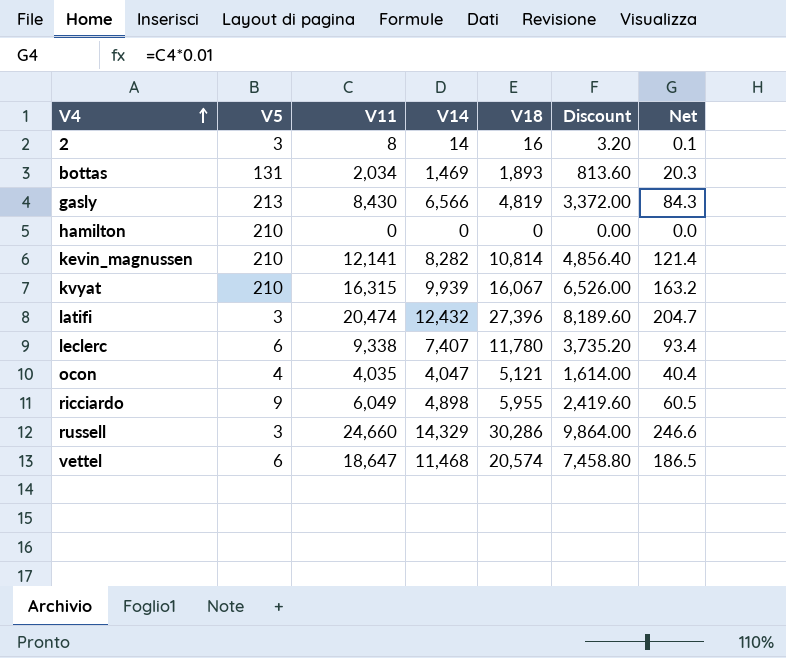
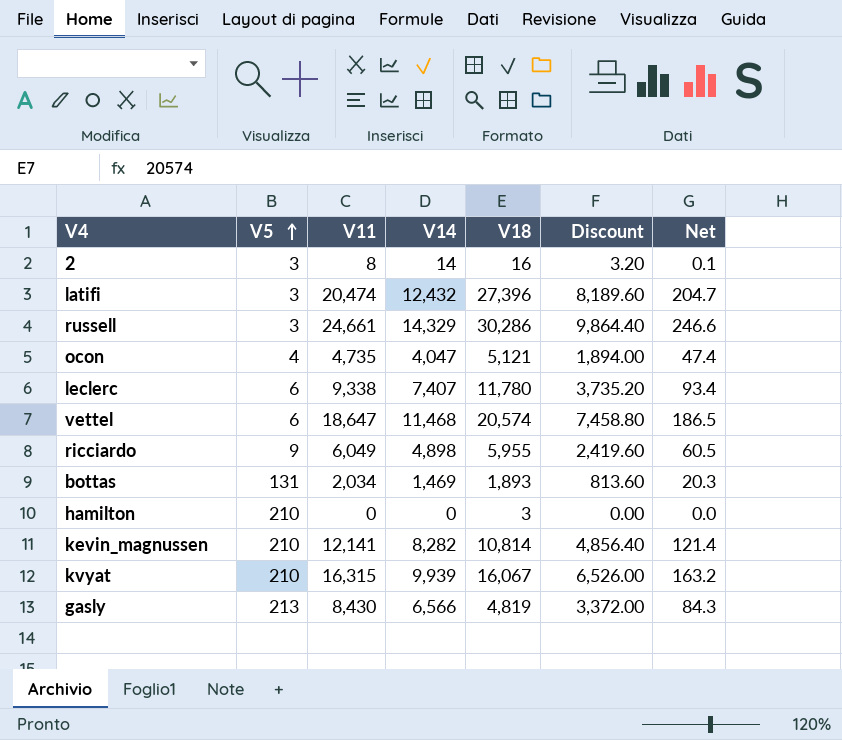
row order: V4 ascending -> V5 ascending
russell | V11: 24,660 -> 24,661
russell | Discount: 9,864.00 -> 9,864.40
ocon | V11: 4,035 -> 4,735
ocon | Discount: 1,614.00 -> 1,894.00
ocon | Net: 40.4 -> 47.4
hamilton | V18: 0 -> 3

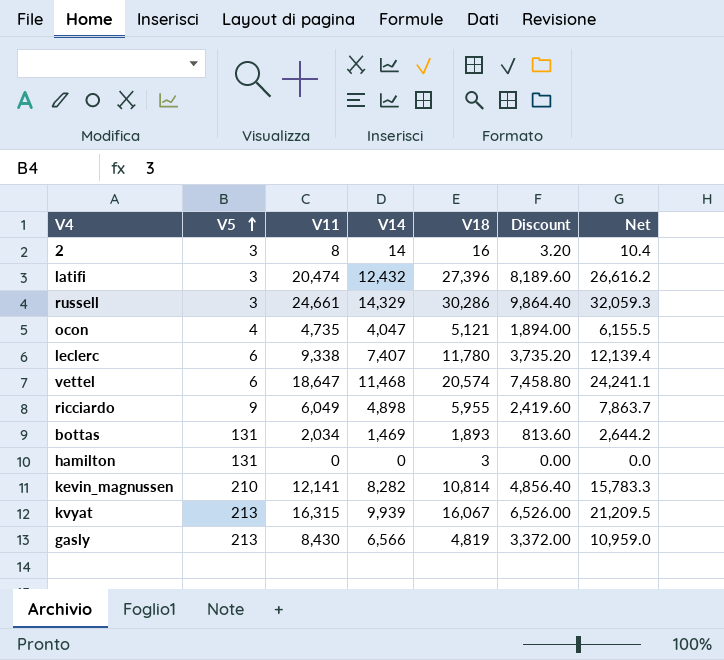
column Net | formula: [V11] * 0.01 -> [V11] * 1.3
hamilton | V5: 210 -> 131
kvyat | V5: 210 -> 213

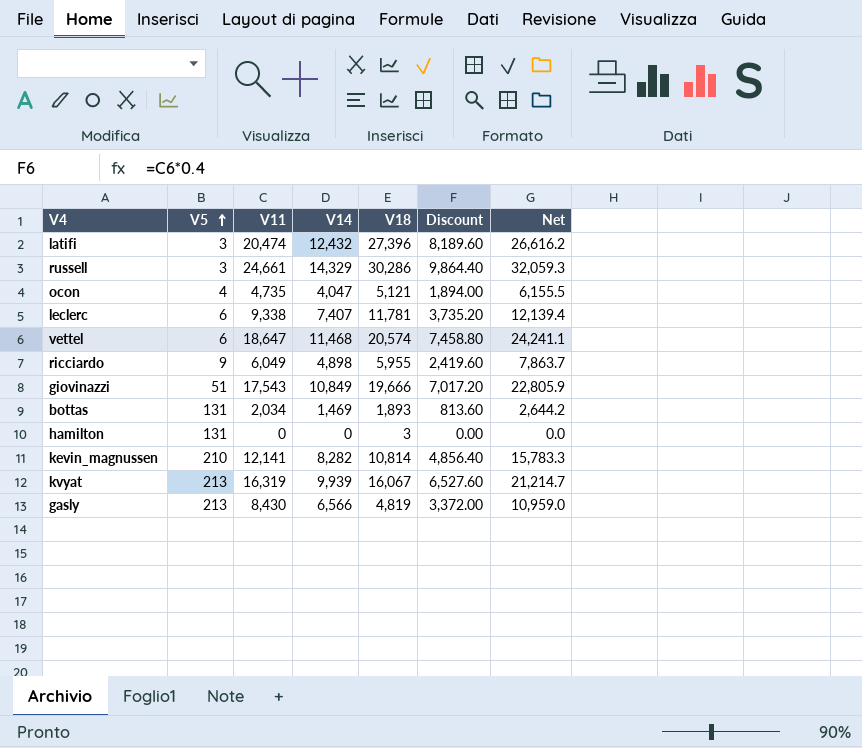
row 2: 3 | 8 | 14 | 16 | 3.20 | 10.4 -> none
leclerc | V18: 11,780 -> 11,781
row giovinazzi: none -> 51 | 17,543 | 10,849 | 19,666 | 7,017.20 | 22,805.9
kvyat | V11: 16,315 -> 16,319
kvyat | Discount: 6,526.00 -> 6,527.60
kvyat | Net: 21,209.5 -> 21,214.7

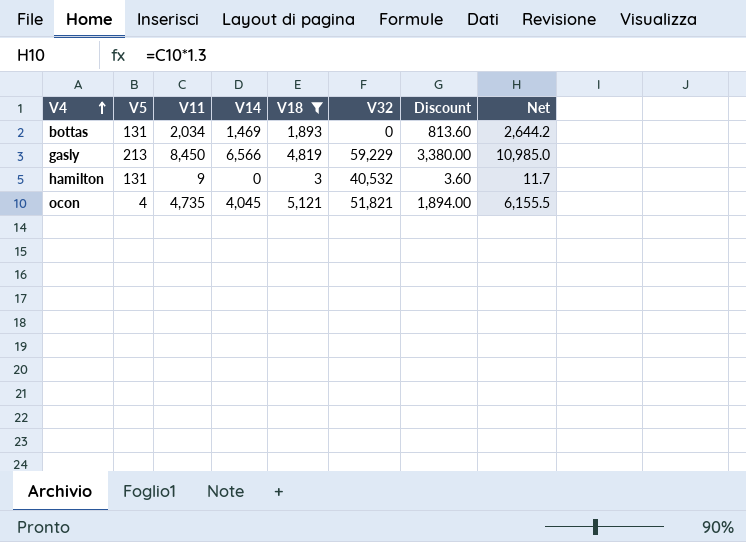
filter: none -> V18 <= 5,121
row order: V5 ascending -> V4 ascending
column V32 | position: none -> 6
gasly | V11: 8,430 -> 8,450
gasly | Discount: 3,372.00 -> 3,380.00
gasly | Net: 10,959.0 -> 10,985.0
hamilton | V11: 0 -> 9
hamilton | Discount: 0.00 -> 3.60
hamilton | Net: 0.0 -> 11.7
ocon | V14: 4,047 -> 4,045

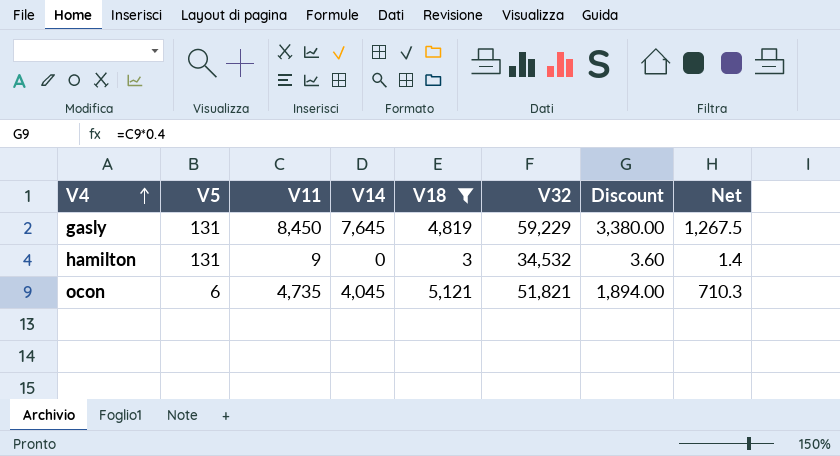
column Net | formula: [V11] * 1.3 -> [V11] * 0.15
row bottas: 131 | 2,034 | 1,469 | 1,893 | 0 | 813.60 | 2,644.2 -> none
gasly | V5: 213 -> 131
gasly | V14: 6,566 -> 7,645
hamilton | V32: 40,532 -> 34,532
ocon | V5: 4 -> 6

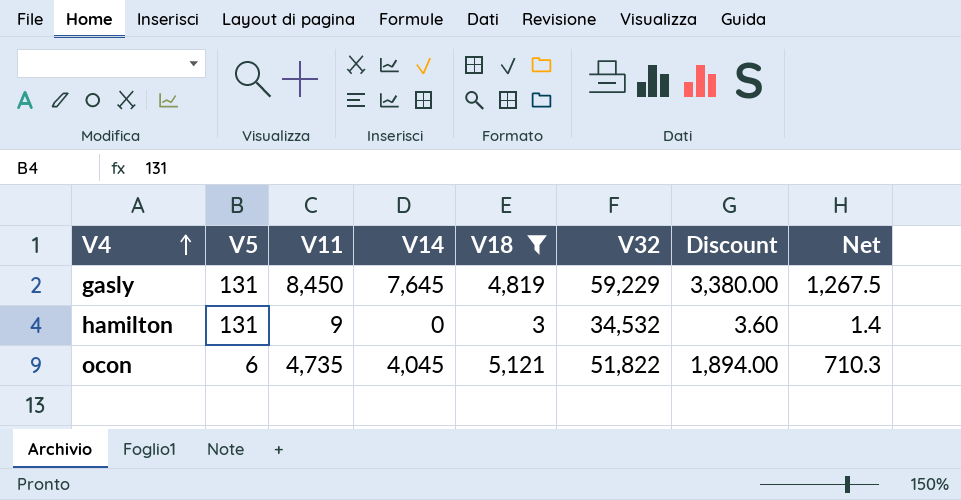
ocon | V32: 51,821 -> 51,822

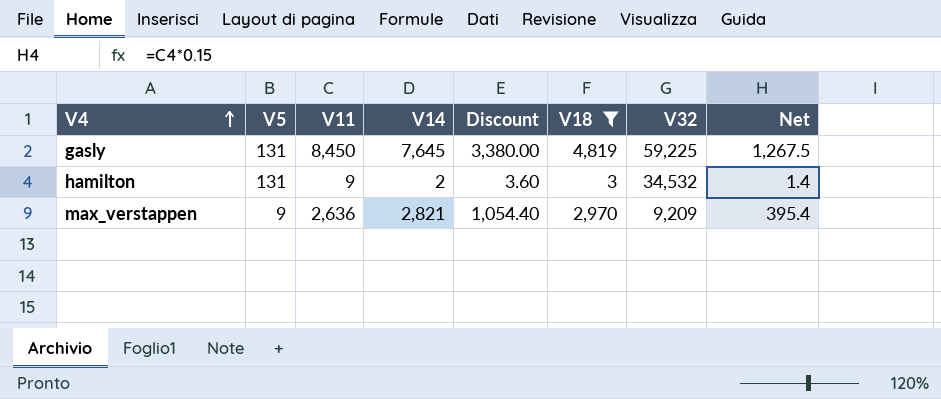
column Discount | position: 7 -> 5
row ocon: 6 | 4,735 | 4,045 | 5,121 | 51,822 | 1,894.00 | 710.3 -> none
gasly | V32: 59,229 -> 59,225
hamilton | V14: 0 -> 2
row max_verstappen: none -> 9 | 2,636 | 2,821 | 1,054.40 | 2,970 | 9,209 | 395.4

